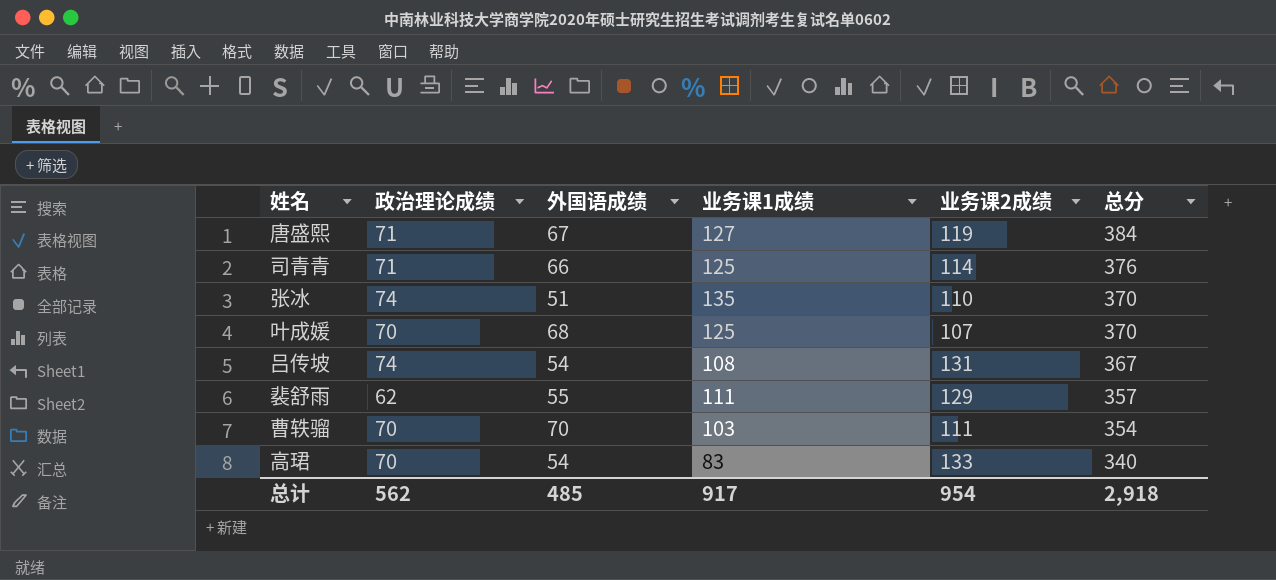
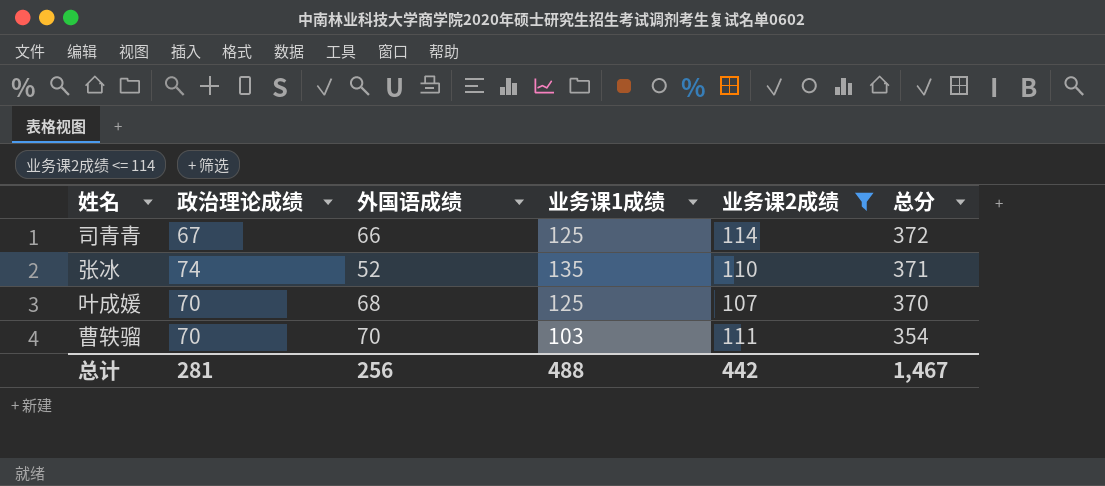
filter: none -> 业务课2成绩 <= 114
司青青 | 政治理论成绩: 71 -> 67
司青青 | 总分: 376 -> 372
张冰 | 外国语成绩: 51 -> 52
张冰 | 总分: 370 -> 371
总计 | 政治理论成绩: 562 -> 281
总计 | 外国语成绩: 485 -> 256
总计 | 业务课1成绩: 917 -> 488
总计 | 业务课2成绩: 954 -> 442
总计 | 总分: 2,918 -> 1,467

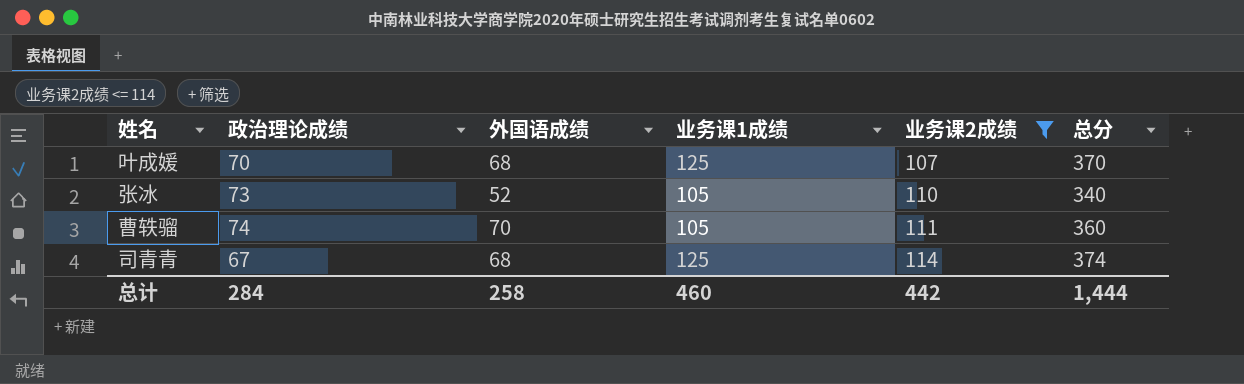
row order: 总分 descending -> 业务课2成绩 ascending
张冰 | 政治理论成绩: 74 -> 73
张冰 | 业务课1成绩: 135 -> 105
张冰 | 总分: 371 -> 340
曹轶骝 | 政治理论成绩: 70 -> 74
曹轶骝 | 业务课1成绩: 103 -> 105
曹轶骝 | 总分: 354 -> 360
司青青 | 外国语成绩: 66 -> 68
司青青 | 总分: 372 -> 374
总计 | 政治理论成绩: 281 -> 284
总计 | 外国语成绩: 256 -> 258
总计 | 业务课1成绩: 488 -> 460
总计 | 总分: 1,467 -> 1,444

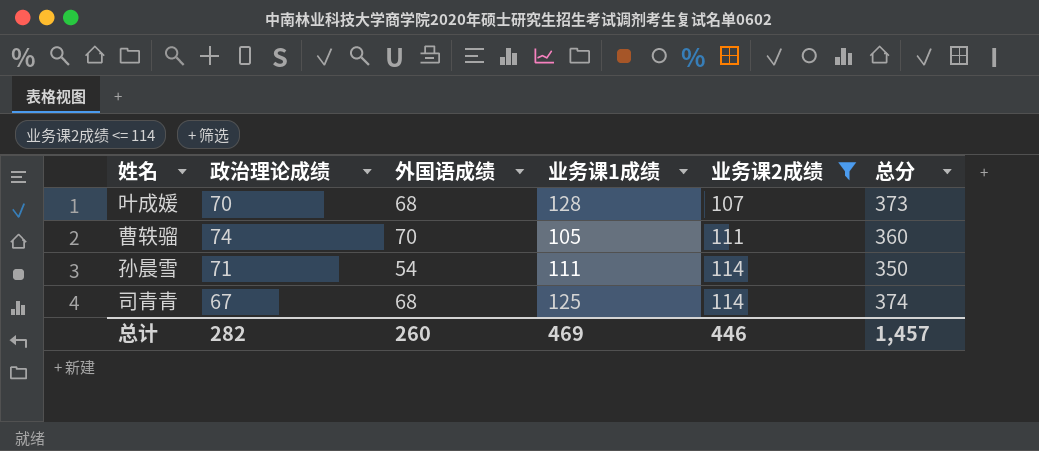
row 张冰: 73 | 52 | 105 | 110 | 340 -> none
叶成媛 | 业务课1成绩: 125 -> 128
叶成媛 | 总分: 370 -> 373
row 孙晨雪: none -> 71 | 54 | 111 | 114 | 350
总计 | 政治理论成绩: 284 -> 282
总计 | 外国语成绩: 258 -> 260
总计 | 业务课1成绩: 460 -> 469
总计 | 业务课2成绩: 442 -> 446
总计 | 总分: 1,444 -> 1,457

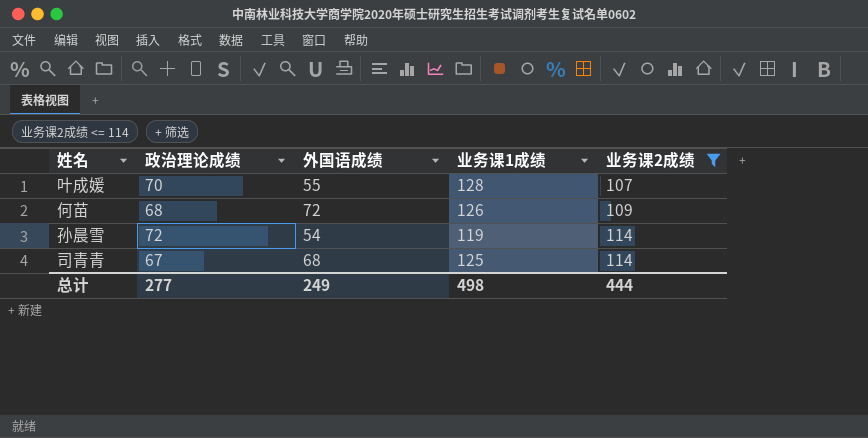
column 总分 | formula: [政治理论成绩] + [外国语成绩] + [业务课1成绩] + [业务课2成绩] -> none
row 曹轶骝: 74 | 70 | 105 | 111 | 360 -> none
叶成媛 | 外国语成绩: 68 -> 55
row 何苗: none -> 68 | 72 | 126 | 109
孙晨雪 | 政治理论成绩: 71 -> 72
孙晨雪 | 业务课1成绩: 111 -> 119
总计 | 政治理论成绩: 282 -> 277
总计 | 外国语成绩: 260 -> 249
总计 | 业务课1成绩: 469 -> 498
总计 | 业务课2成绩: 446 -> 444

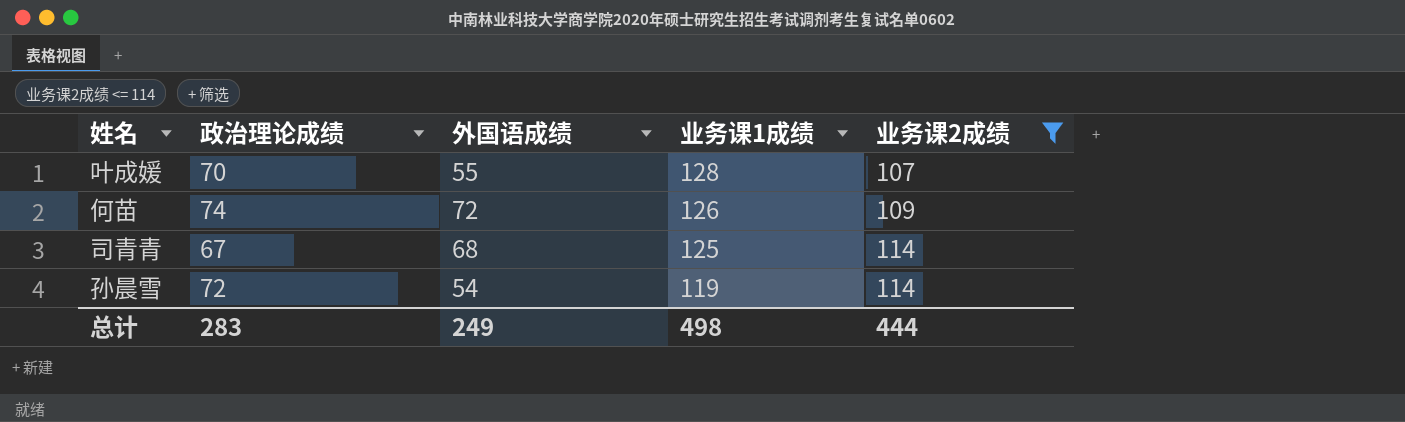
row order: 业务课2成绩 ascending -> 业务课1成绩 descending
何苗 | 政治理论成绩: 68 -> 74
总计 | 政治理论成绩: 277 -> 283

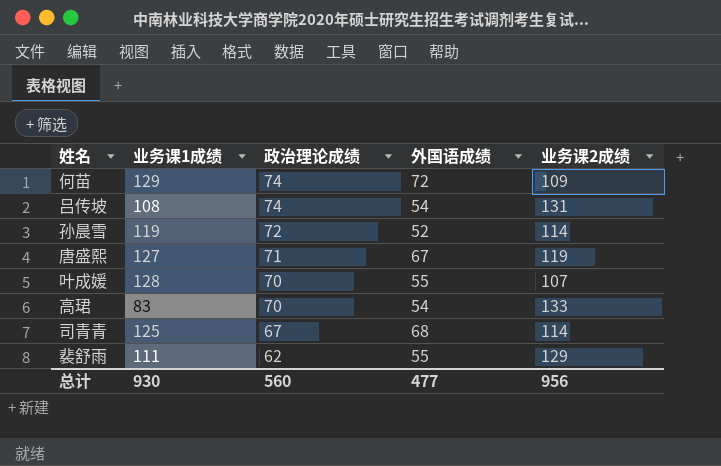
filter: 业务课2成绩 <= 114 -> none
row order: 业务课1成绩 descending -> 政治理论成绩 descending
column 业务课1成绩 | position: 4 -> 2
何苗 | 业务课1成绩: 126 -> 129
孙晨雪 | 外国语成绩: 54 -> 52
总计 | 业务课1成绩: 498 -> 930
总计 | 政治理论成绩: 283 -> 560
总计 | 外国语成绩: 249 -> 477
总计 | 业务课2成绩: 444 -> 956

